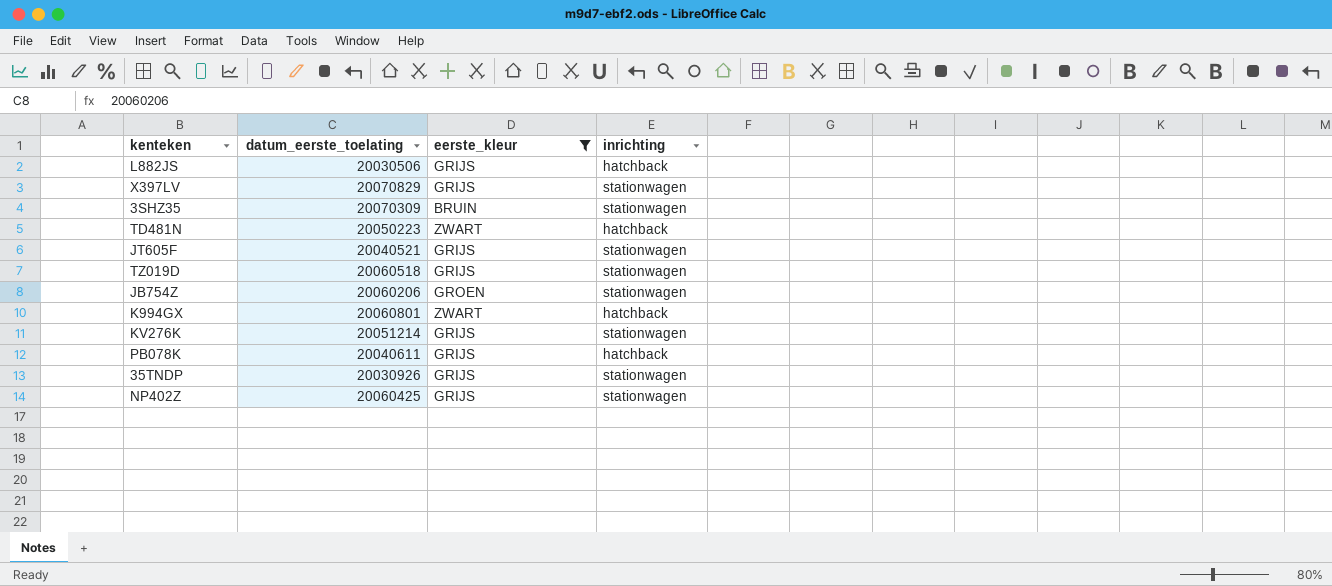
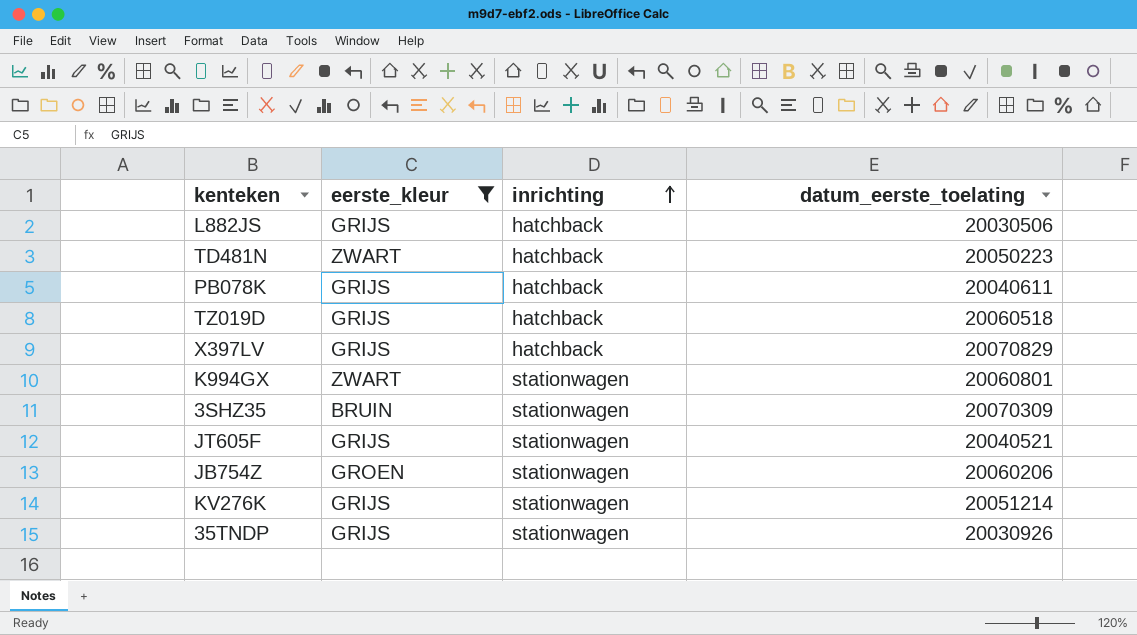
row order: none -> inrichting ascending
column datum_eerste_toelating | position: 2 -> 4
row NP402Z: 20060425 | GRIJS | stationwagen -> none
TZ019D | inrichting: stationwagen -> hatchback
X397LV | inrichting: stationwagen -> hatchback
K994GX | inrichting: hatchback -> stationwagen

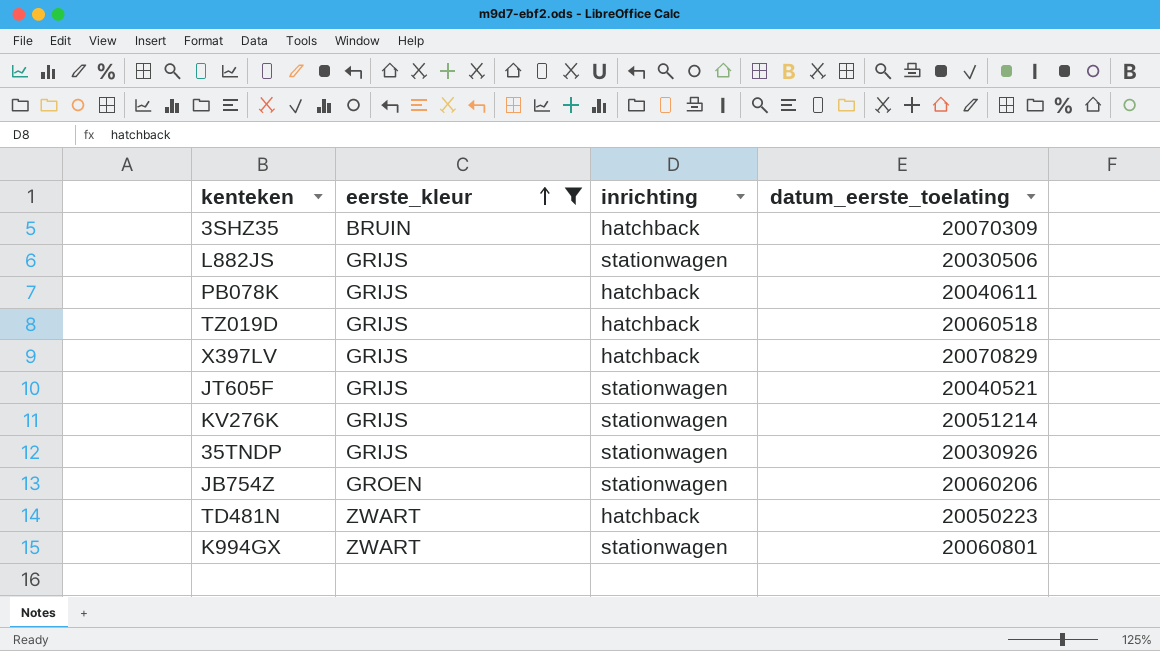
row order: inrichting ascending -> eerste_kleur ascending
3SHZ35 | inrichting: stationwagen -> hatchback
L882JS | inrichting: hatchback -> stationwagen

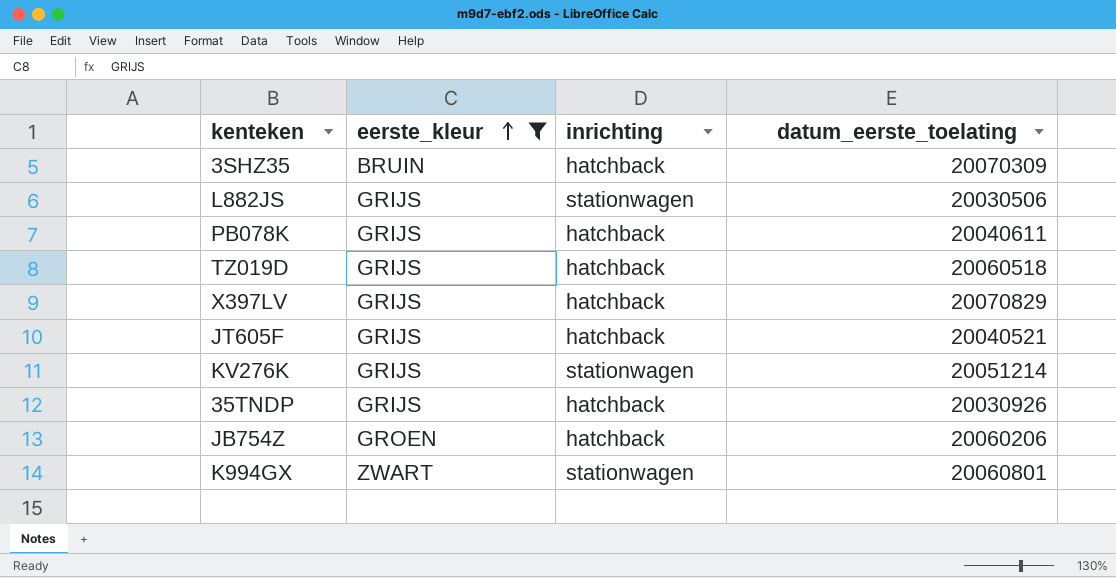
row TD481N: ZWART | hatchback | 20050223 -> none
JT605F | inrichting: stationwagen -> hatchback
35TNDP | inrichting: stationwagen -> hatchback
JB754Z | inrichting: stationwagen -> hatchback

